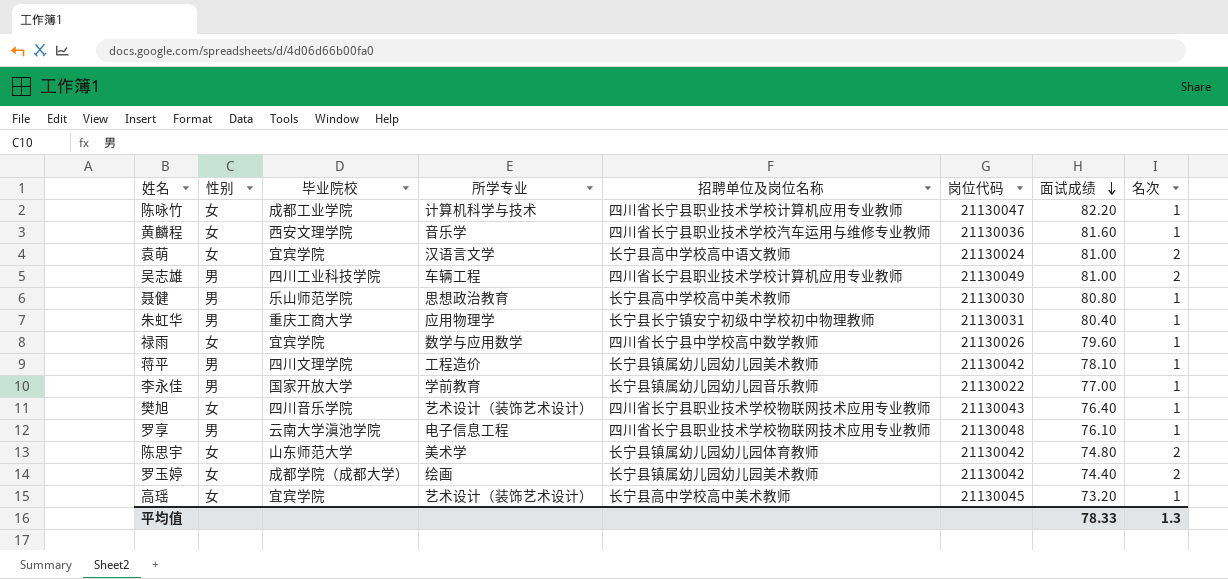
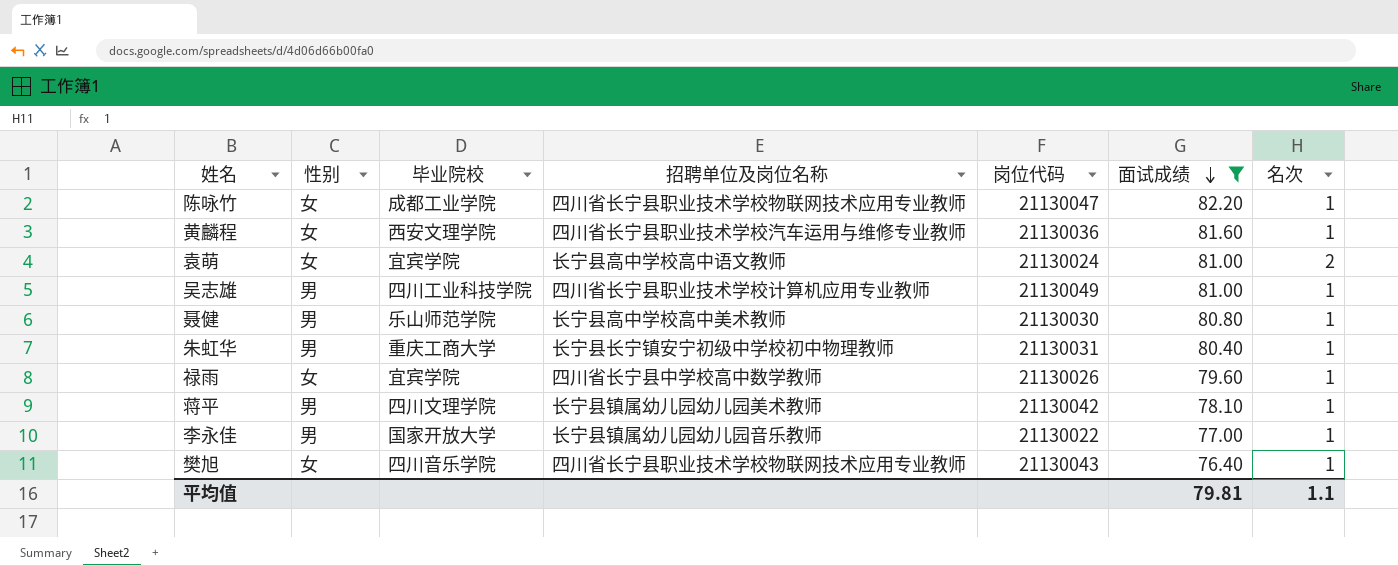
filter: none -> 面试成绩 >= 76.40
column 所学专业 | position: 4 -> none
陈咏竹 | 招聘单位及岗位名称: 四川省长宁县职业技术学校计算机应用专业教师 -> 四川省长宁县职业技术学校物联网技术应用专业教师
吴志雄 | 名次: 2 -> 1
平均值 | 面试成绩: 78.33 -> 79.81
平均值 | 名次: 1.3 -> 1.1

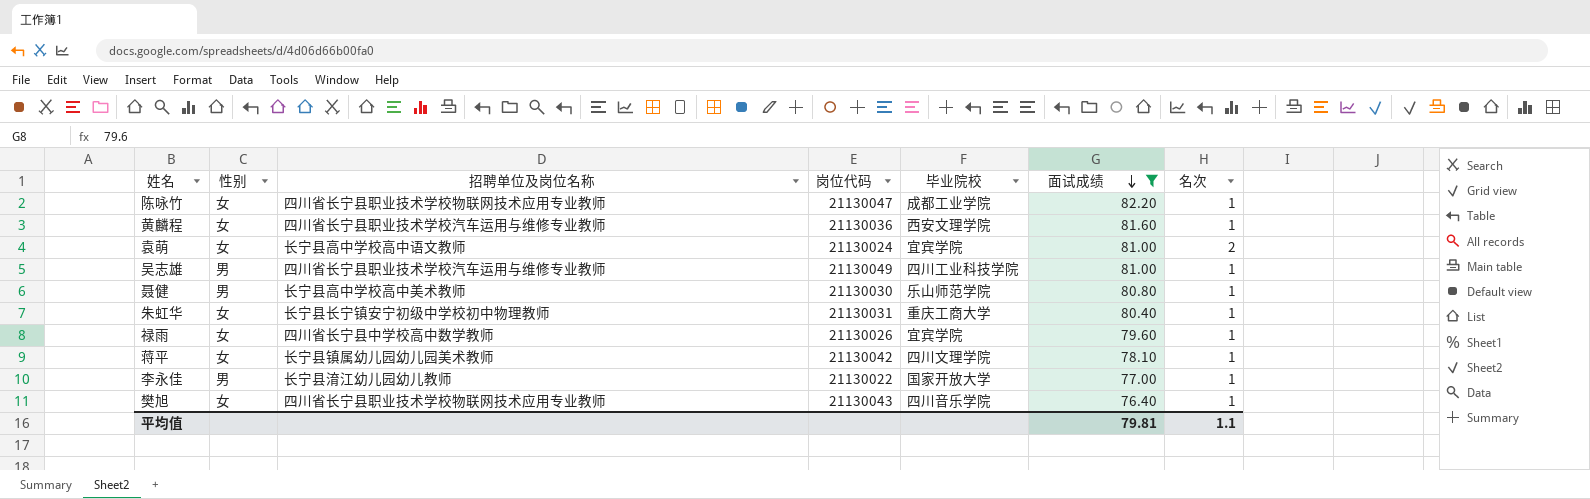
column 毕业院校 | position: 3 -> 5
吴志雄 | 招聘单位及岗位名称: 四川省长宁县职业技术学校计算机应用专业教师 -> 四川省长宁县职业技术学校汽车运用与维修专业教师
朱虹华 | 性别: 男 -> 女
蒋平 | 性别: 男 -> 女
李永佳 | 招聘单位及岗位名称: 长宁县镇属幼儿园幼儿园音乐教师 -> 长宁县淯江幼儿园幼儿教师

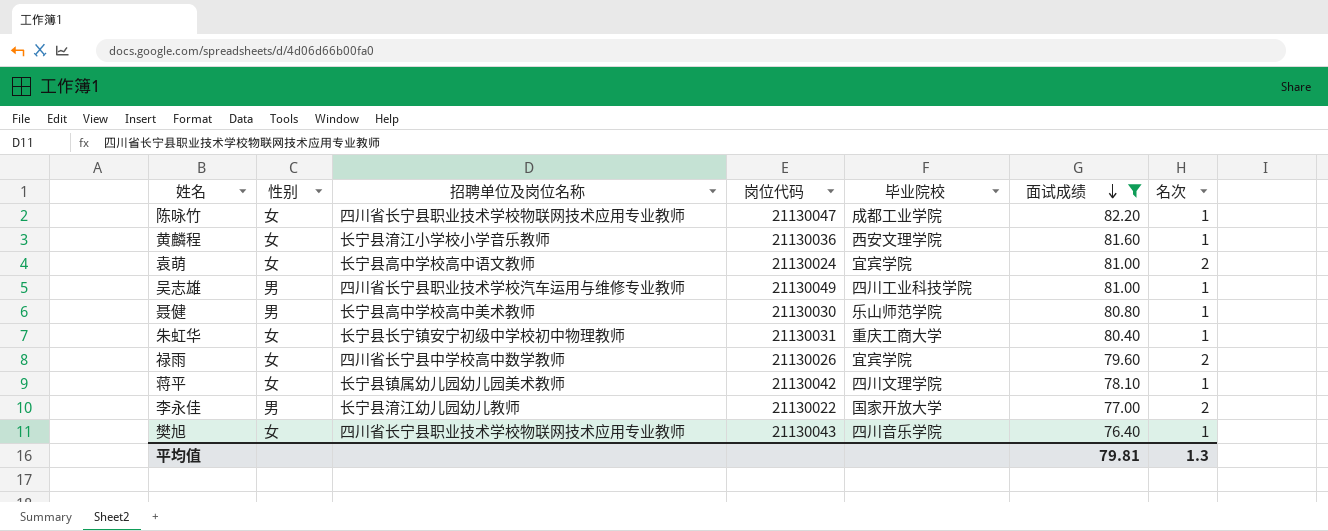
黄麟程 | 招聘单位及岗位名称: 四川省长宁县职业技术学校汽车运用与维修专业教师 -> 长宁县淯江小学校小学音乐教师
禄雨 | 名次: 1 -> 2
李永佳 | 名次: 1 -> 2
平均值 | 名次: 1.1 -> 1.3

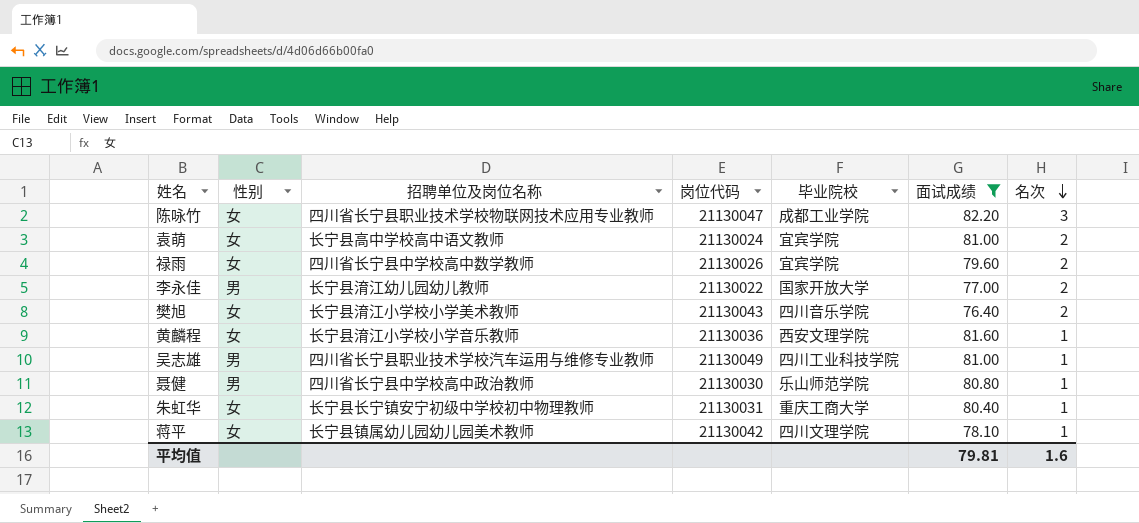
row order: 面试成绩 descending -> 名次 descending
陈咏竹 | 名次: 1 -> 3
樊旭 | 招聘单位及岗位名称: 四川省长宁县职业技术学校物联网技术应用专业教师 -> 长宁县淯江小学校小学美术教师
樊旭 | 名次: 1 -> 2
聂健 | 招聘单位及岗位名称: 长宁县高中学校高中美术教师 -> 四川省长宁县中学校高中政治教师
平均值 | 名次: 1.3 -> 1.6

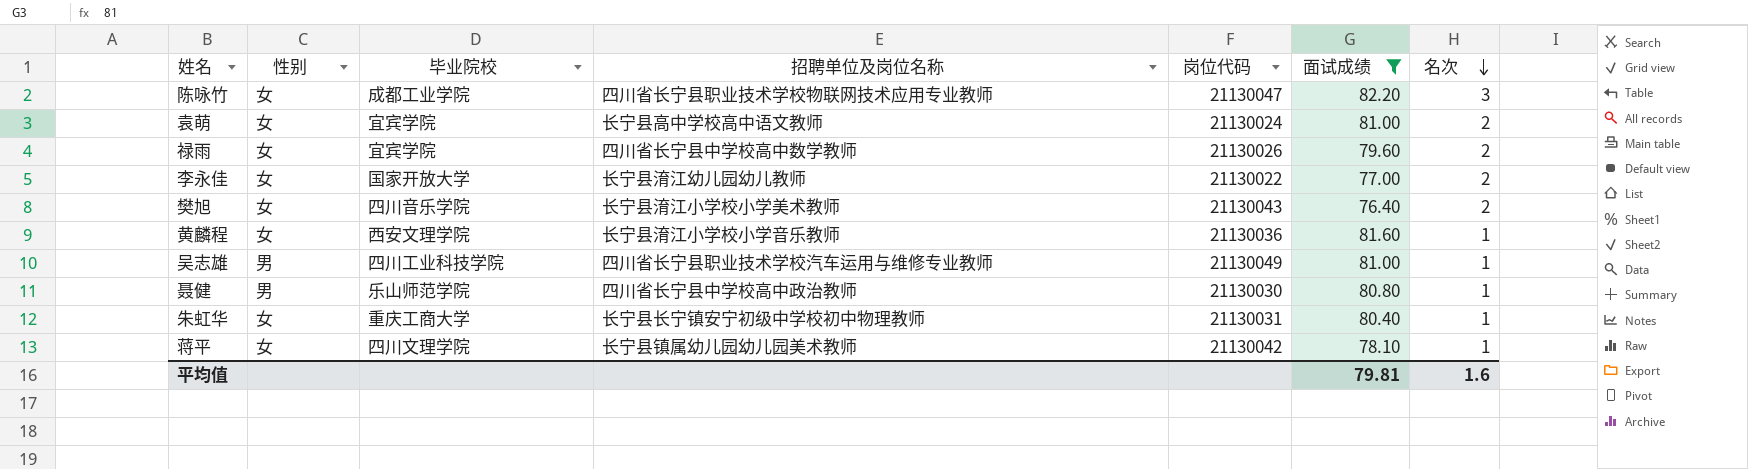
column 毕业院校 | position: 5 -> 3
李永佳 | 性别: 男 -> 女

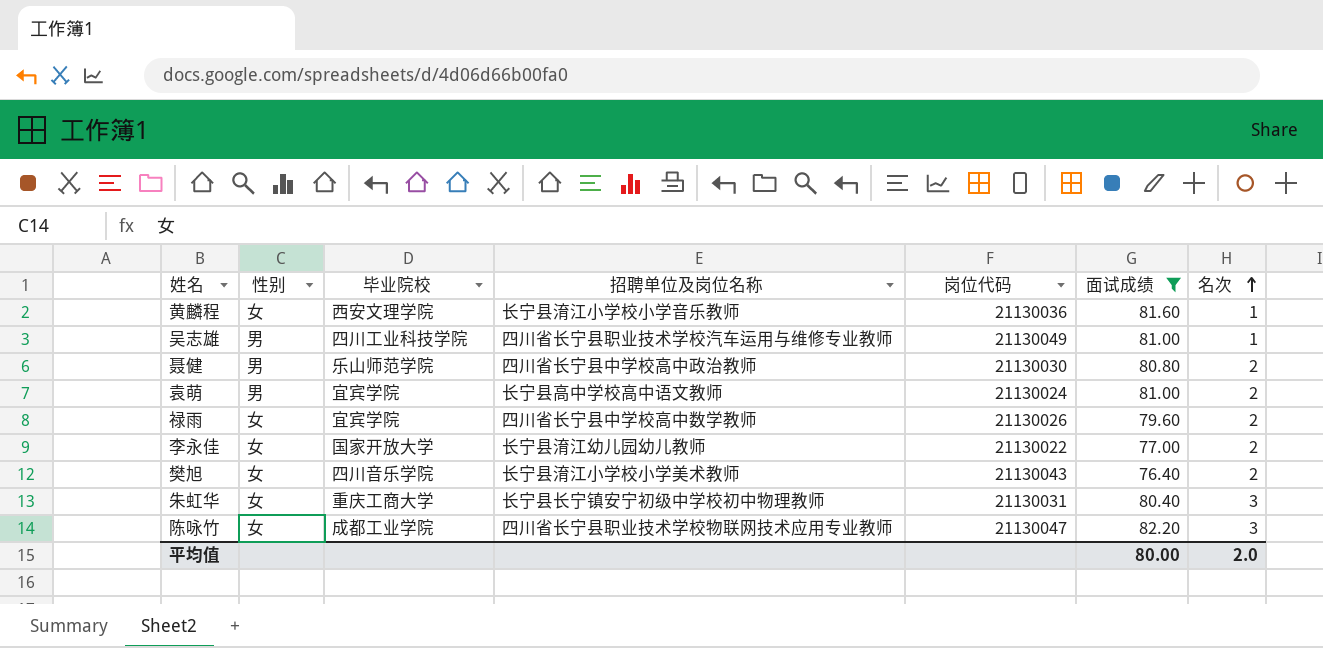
row order: 名次 descending -> 名次 ascending
row 蒋平: 女 | 四川文理学院 | 长宁县镇属幼儿园幼儿园美术教师 | 21130042 | 78.10 | 1 -> none
聂健 | 名次: 1 -> 2
袁萌 | 性别: 女 -> 男
朱虹华 | 名次: 1 -> 3
平均值 | 面试成绩: 79.81 -> 80.00
平均值 | 名次: 1.6 -> 2.0

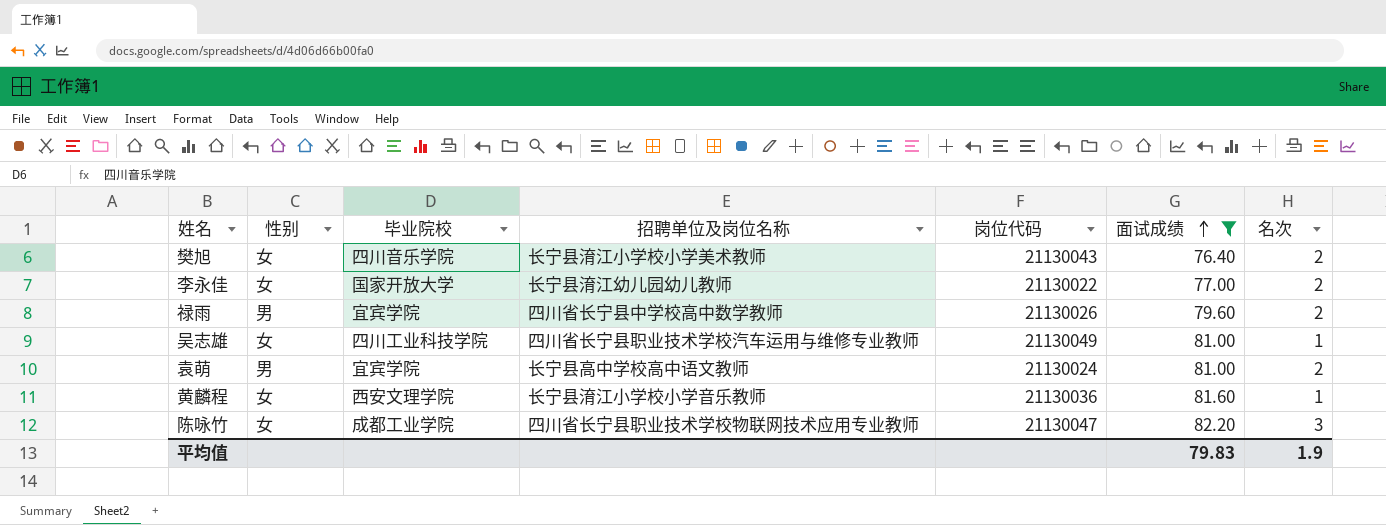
row order: 名次 ascending -> 面试成绩 ascending
row 聂健: 男 | 乐山师范学院 | 四川省长宁县中学校高中政治教师 | 21130030 | 80.80 | 2 -> none
row 朱虹华: 女 | 重庆工商大学 | 长宁县长宁镇安宁初级中学校初中物理教师 | 21130031 | 80.40 | 3 -> none
禄雨 | 性别: 女 -> 男
吴志雄 | 性别: 男 -> 女
平均值 | 面试成绩: 80.00 -> 79.83
平均值 | 名次: 2.0 -> 1.9

